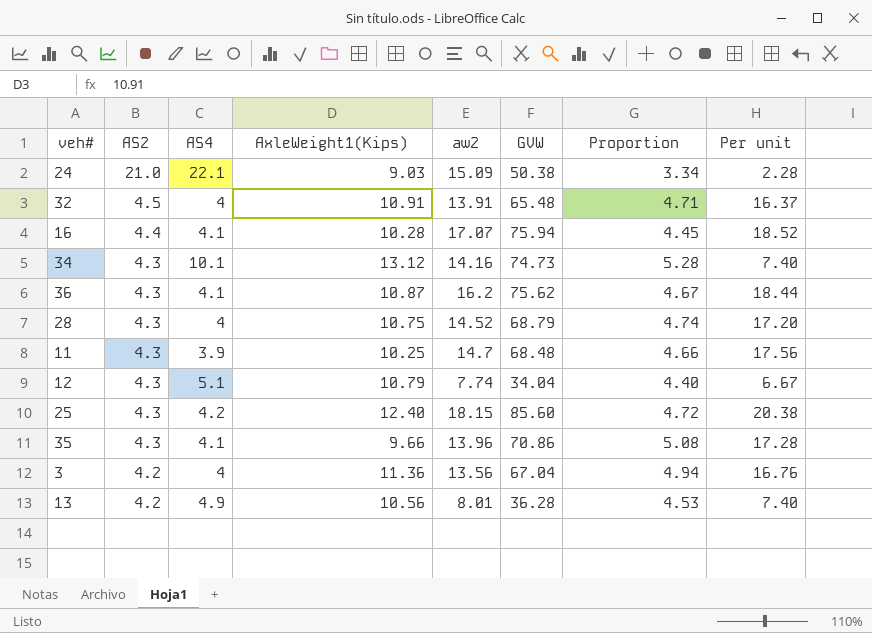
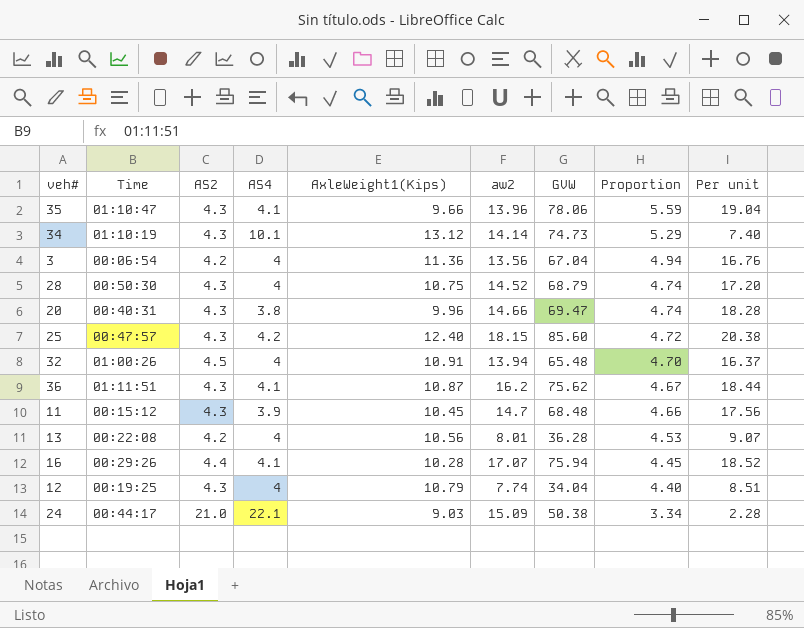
row order: AS2 descending -> Proportion descending
column Time | position: none -> 2
35 | GVW: 70.86 -> 78.06
35 | Proportion: 5.08 -> 5.59
35 | Per unit: 17.28 -> 19.04
34 | aw2: 14.16 -> 14.14
34 | Proportion: 5.28 -> 5.29
row 20: none -> 00:40:31 | 4.3 | 3.8 | 9.96 | 14.66 | 69.47 | 4.74 | 18.28
32 | aw2: 13.91 -> 13.94
32 | Proportion: 4.71 -> 4.70
11 | AxleWeight1(Kips): 10.25 -> 10.45
13 | AS4: 4.9 -> 4
13 | Per unit: 7.40 -> 9.07
12 | AS4: 5.1 -> 4
12 | Per unit: 6.67 -> 8.51

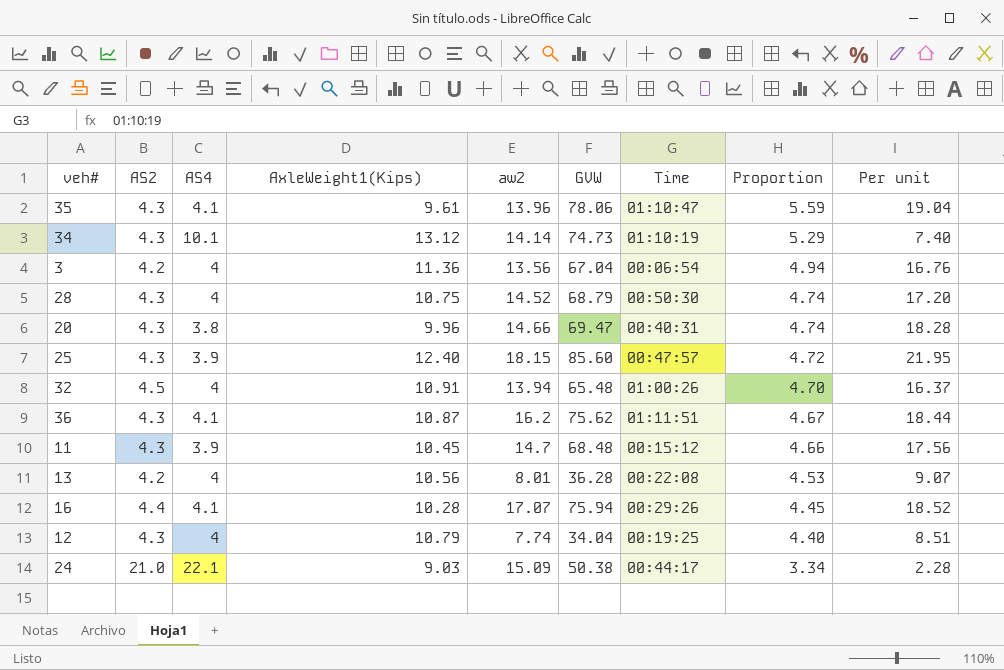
column Time | position: 2 -> 7
35 | AxleWeight1(Kips): 9.66 -> 9.61
25 | AS4: 4.2 -> 3.9
25 | Per unit: 20.38 -> 21.95

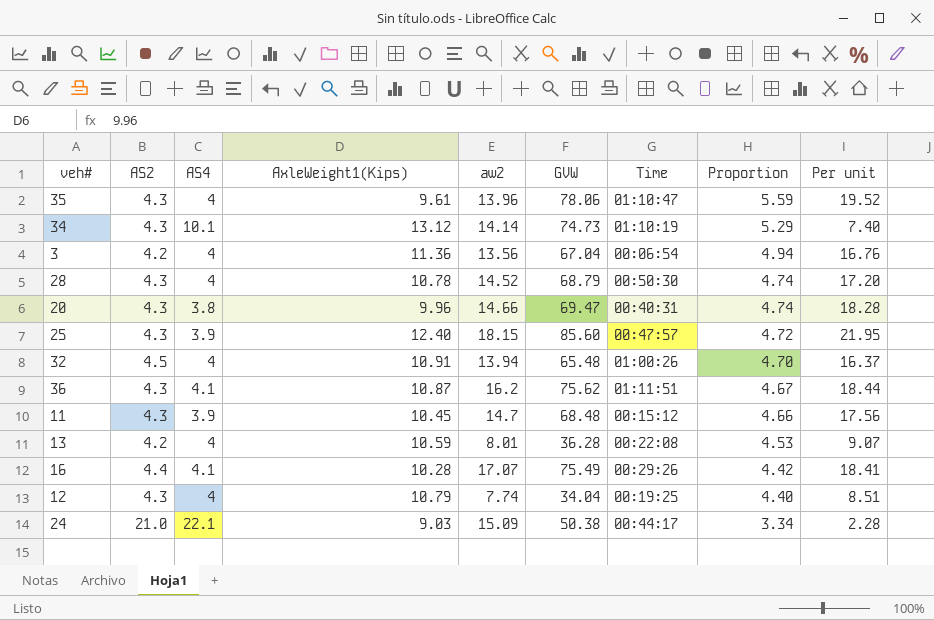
35 | AS4: 4.1 -> 4
35 | Per unit: 19.04 -> 19.52
28 | AxleWeight1(Kips): 10.75 -> 10.78
13 | AxleWeight1(Kips): 10.56 -> 10.59
16 | GVW: 75.94 -> 75.49
16 | Proportion: 4.45 -> 4.42
16 | Per unit: 18.52 -> 18.41

